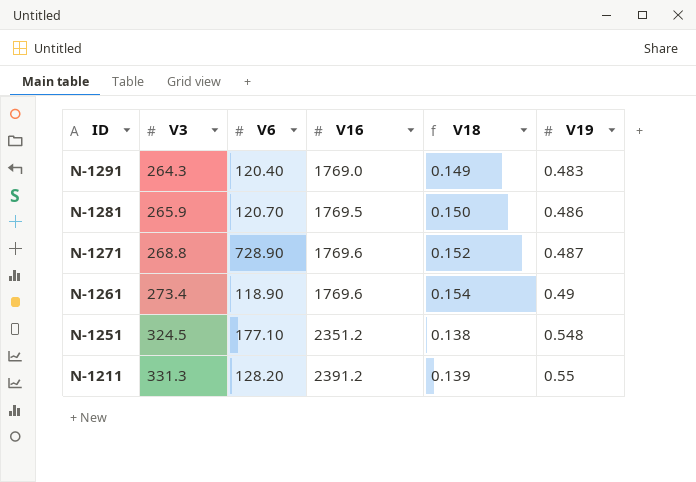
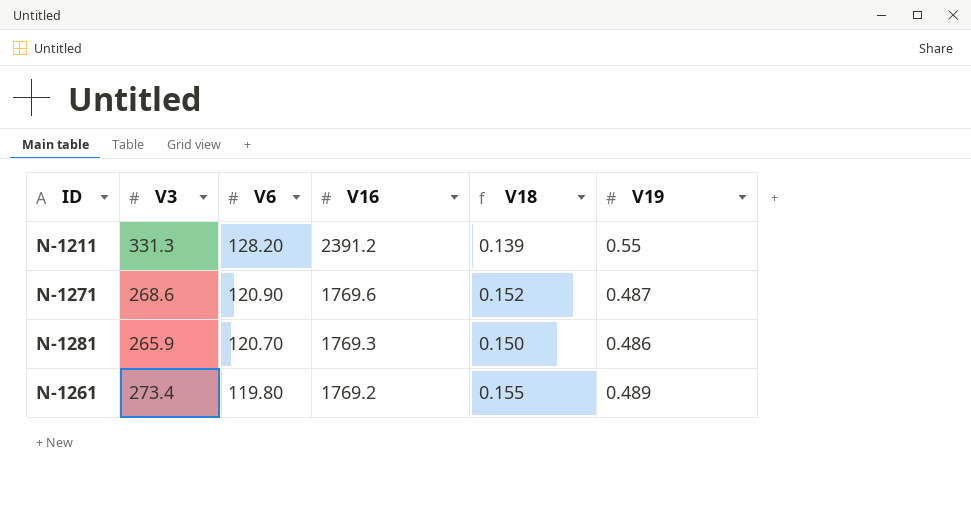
row order: ID descending -> V6 descending
row N-1291: 264.3 | 120.40 | 1769.0 | 0.149 | 0.483 -> none
row N-1251: 324.5 | 177.10 | 2351.2 | 0.138 | 0.548 -> none
N-1271 | V3: 268.8 -> 268.6
N-1271 | V6: 728.90 -> 120.90
N-1281 | V16: 1769.5 -> 1769.3
N-1261 | V6: 118.90 -> 119.80
N-1261 | V16: 1769.6 -> 1769.2
N-1261 | V18: 0.154 -> 0.155
N-1261 | V19: 0.49 -> 0.489

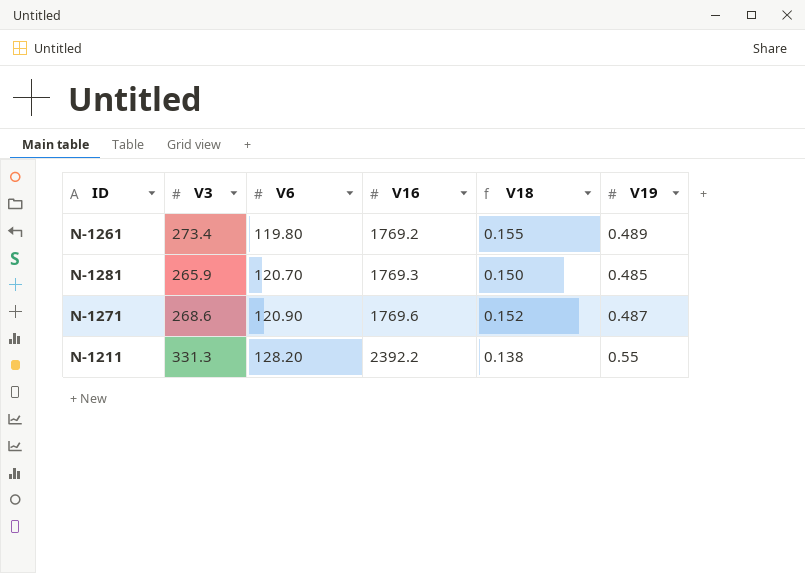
row order: V6 descending -> V6 ascending
N-1281 | V19: 0.486 -> 0.485
N-1211 | V16: 2391.2 -> 2392.2
N-1211 | V18: 0.139 -> 0.138

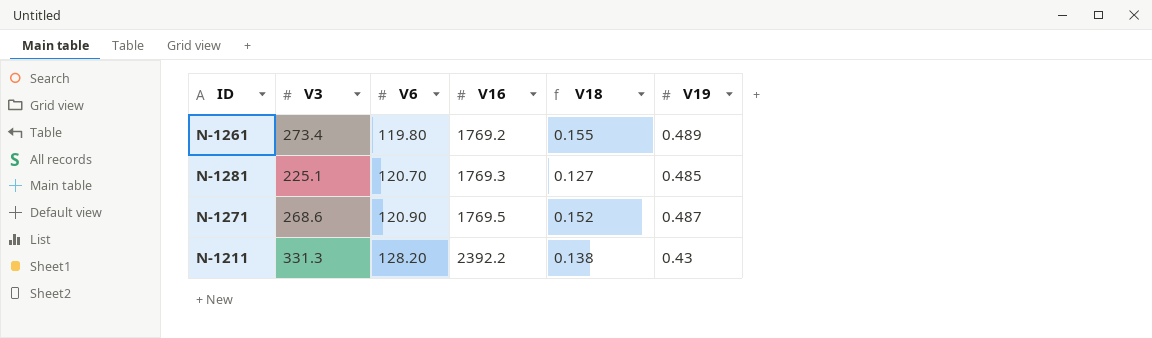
N-1281 | V3: 265.9 -> 225.1
N-1281 | V18: 0.150 -> 0.127
N-1271 | V16: 1769.6 -> 1769.5
N-1211 | V19: 0.55 -> 0.43

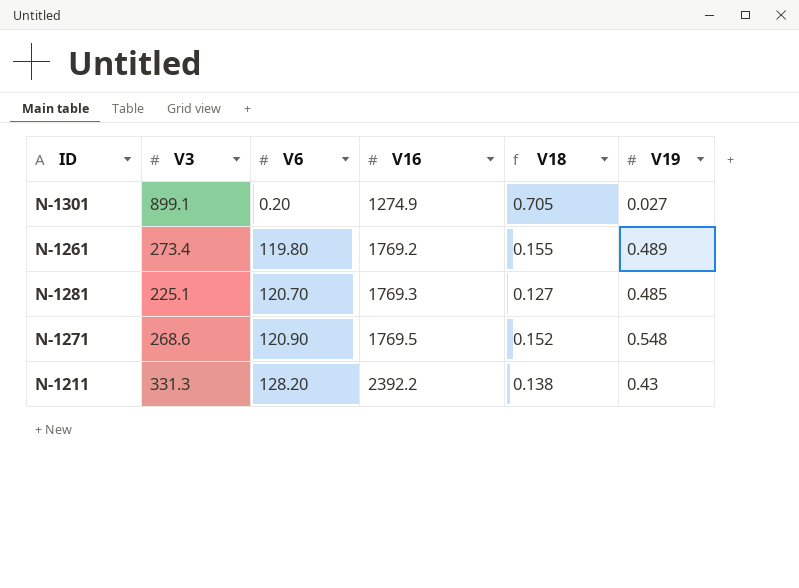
row N-1301: none -> 899.1 | 0.20 | 1274.9 | 0.705 | 0.027
N-1271 | V19: 0.487 -> 0.548

